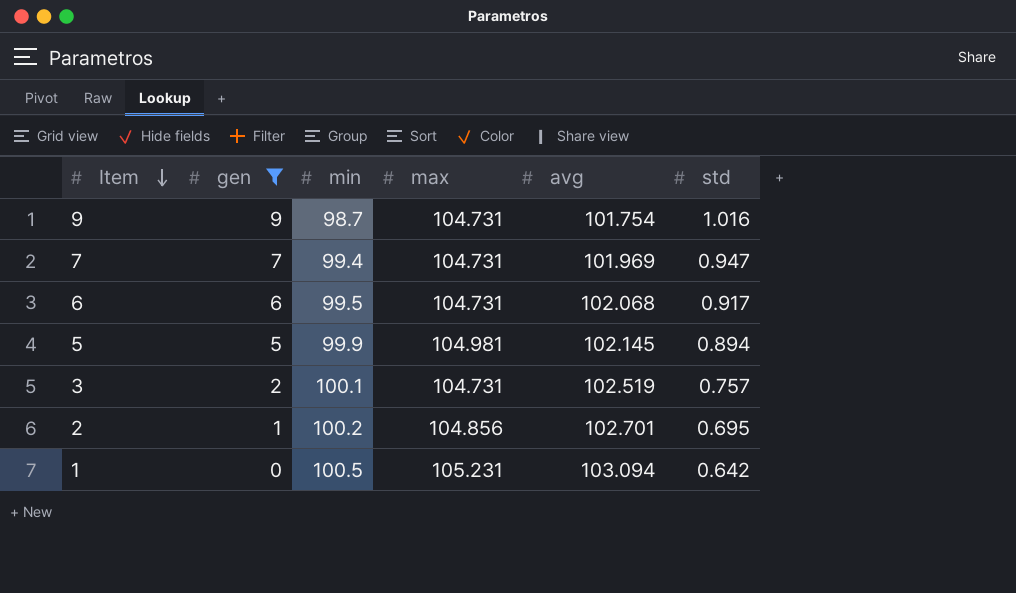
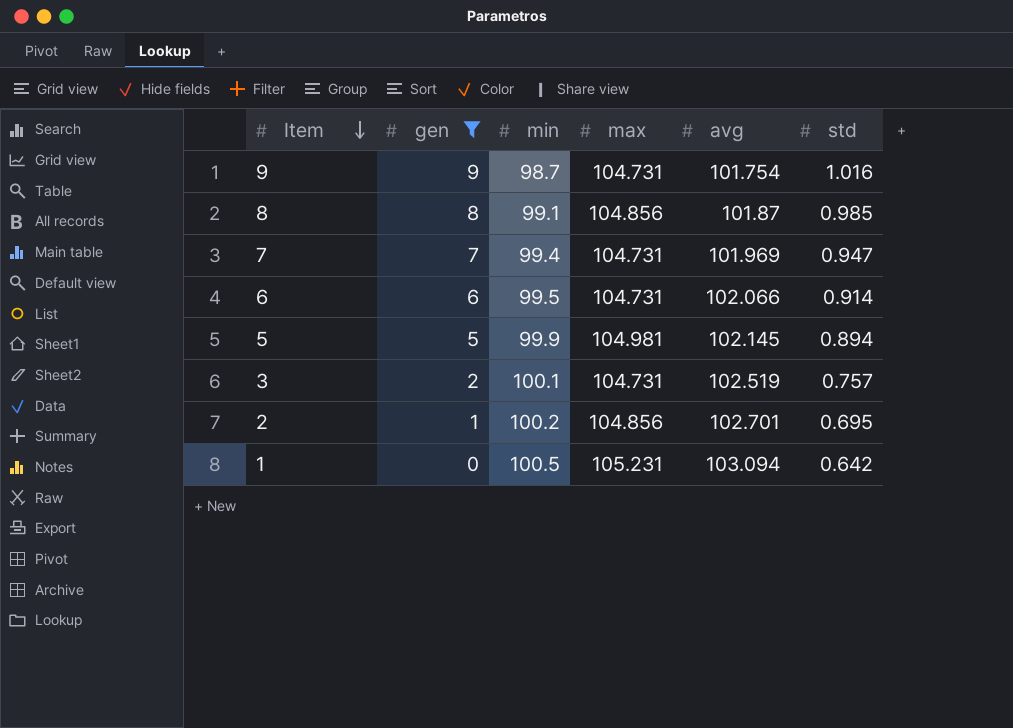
row 8: none -> 8 | 99.1 | 104.856 | 101.87 | 0.985
6 | avg: 102.068 -> 102.066
6 | std: 0.917 -> 0.914

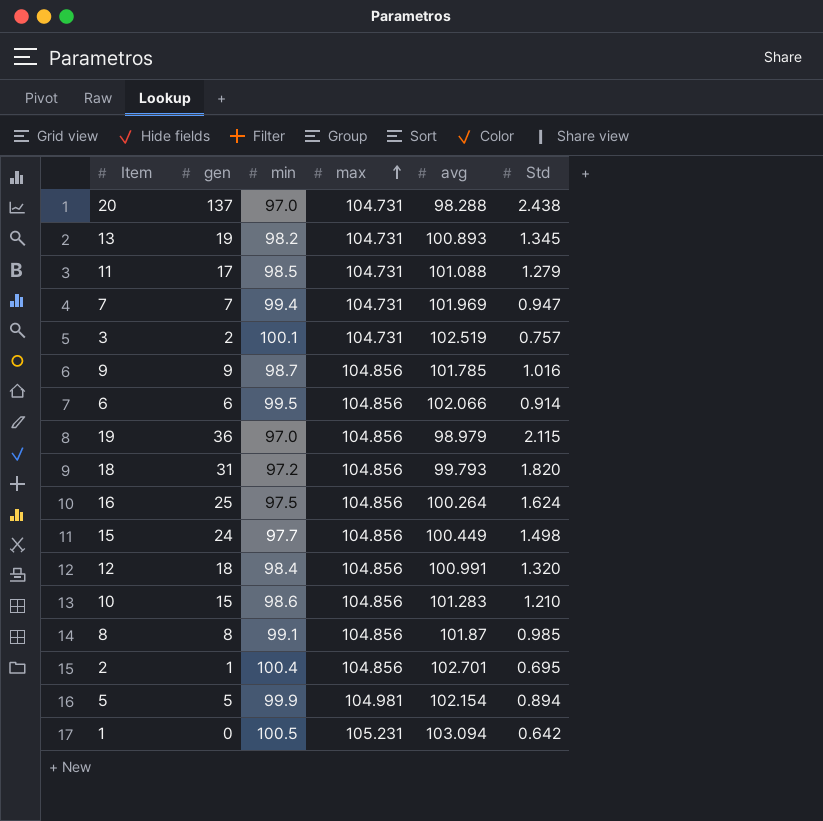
filter: gen <= 9 -> none
row order: Item descending -> max ascending
column name: std -> Std
9 | max: 104.731 -> 104.856
9 | avg: 101.754 -> 101.785
6 | max: 104.731 -> 104.856
2 | min: 100.2 -> 100.4
5 | avg: 102.145 -> 102.154

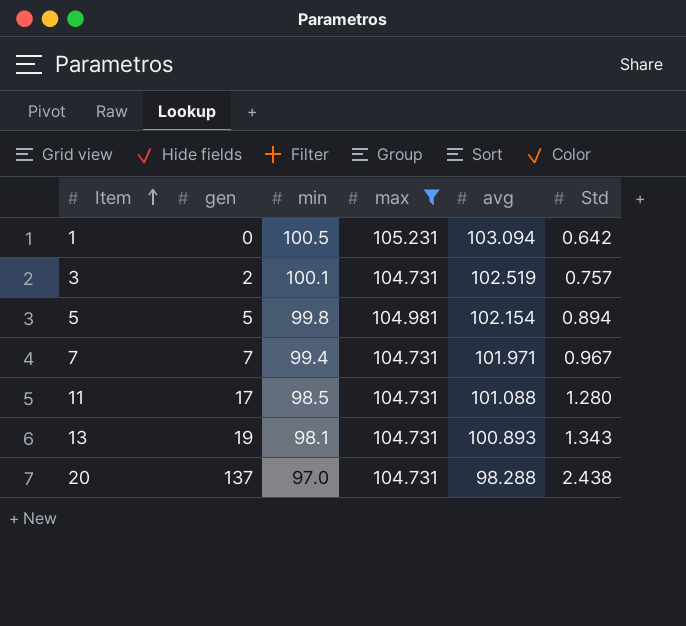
filter: none -> max != 104.856
row order: max ascending -> Item ascending
5 | min: 99.9 -> 99.8
7 | avg: 101.969 -> 101.971
7 | Std: 0.947 -> 0.967
11 | Std: 1.279 -> 1.280
13 | min: 98.2 -> 98.1
13 | Std: 1.345 -> 1.343

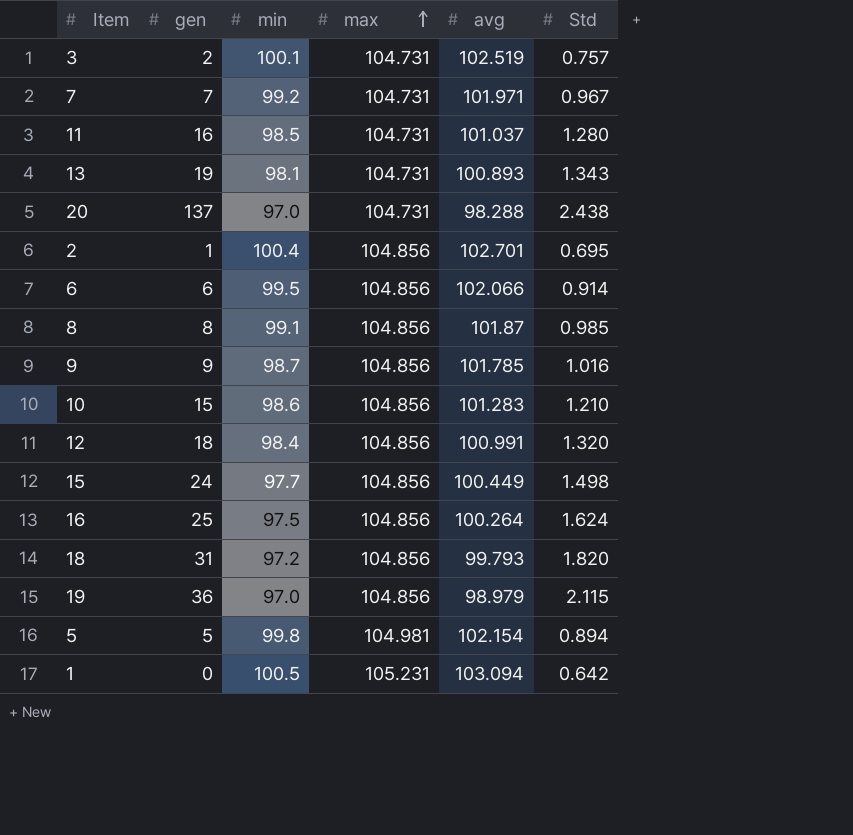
filter: max != 104.856 -> none
row order: Item ascending -> max ascending
7 | min: 99.4 -> 99.2
11 | gen: 17 -> 16
11 | avg: 101.088 -> 101.037

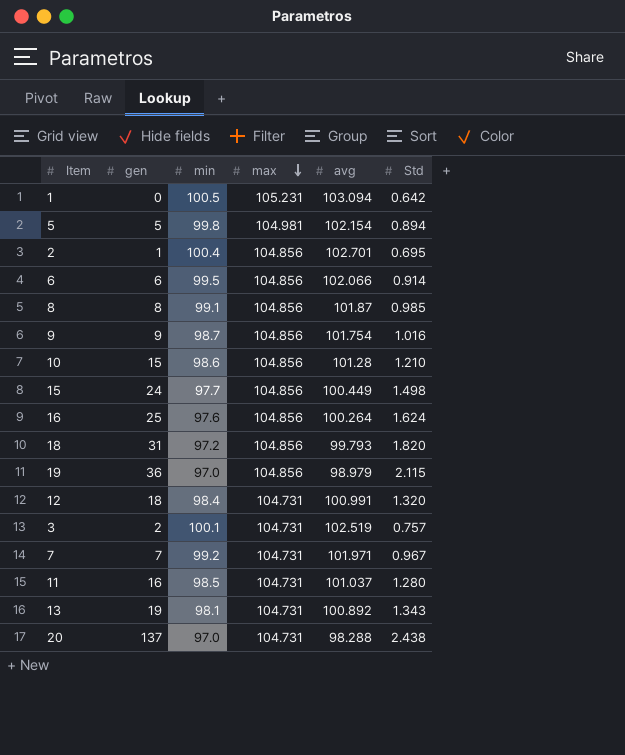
row order: max ascending -> max descending
9 | avg: 101.785 -> 101.754
10 | avg: 101.283 -> 101.28
16 | min: 97.5 -> 97.6
12 | max: 104.856 -> 104.731
13 | avg: 100.893 -> 100.892

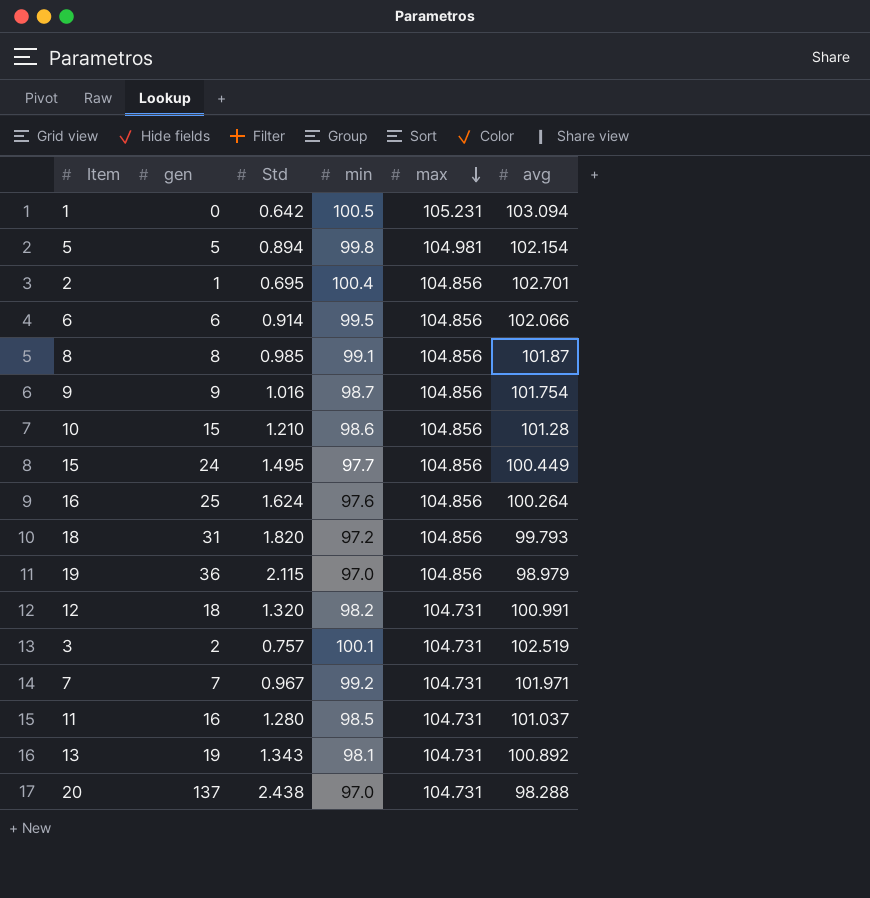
column Std | position: 6 -> 3
15 | Std: 1.498 -> 1.495
12 | min: 98.4 -> 98.2

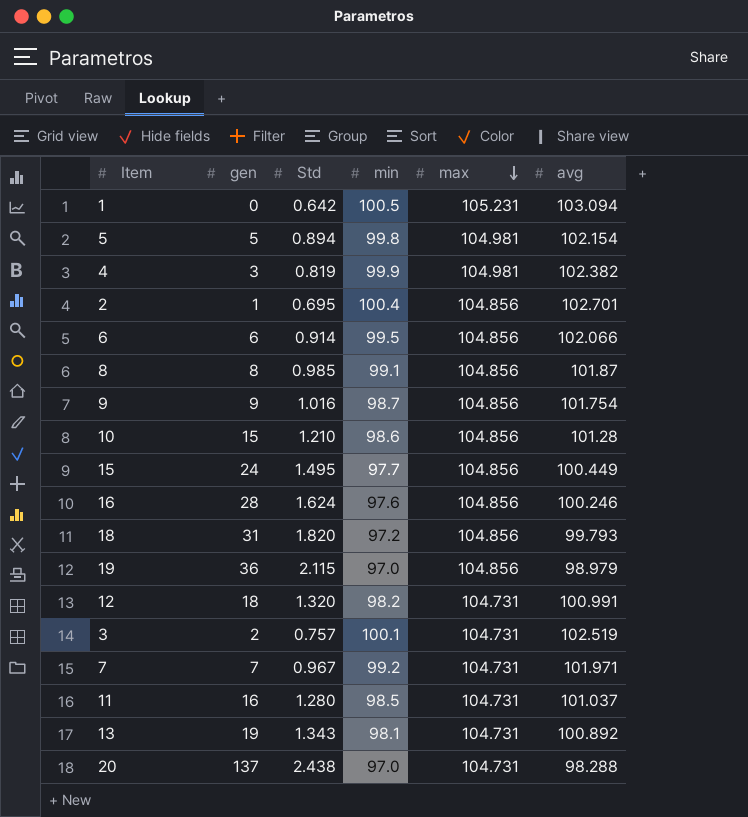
row 4: none -> 3 | 0.819 | 99.9 | 104.981 | 102.382
16 | gen: 25 -> 28
16 | avg: 100.264 -> 100.246

